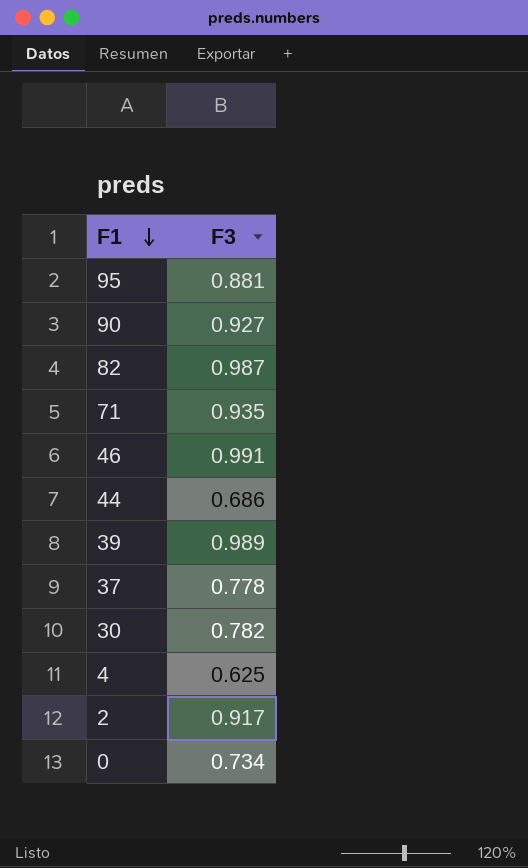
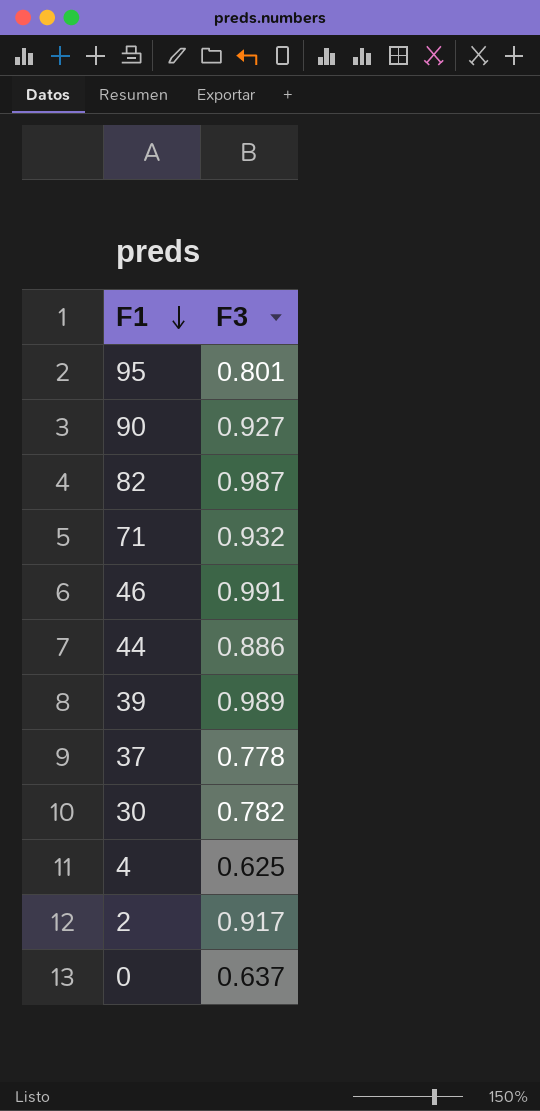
95 | F3: 0.881 -> 0.801
71 | F3: 0.935 -> 0.932
44 | F3: 0.686 -> 0.886
0 | F3: 0.734 -> 0.637

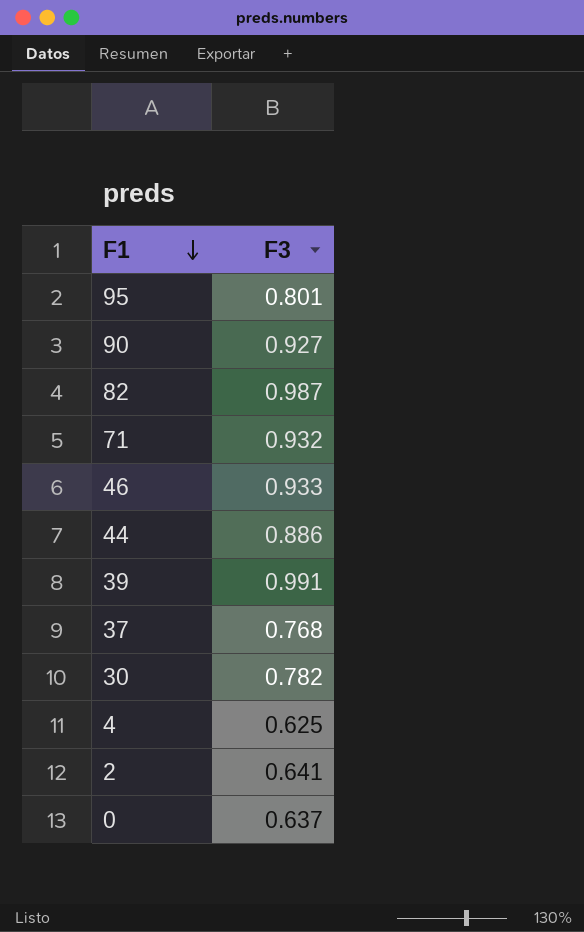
46 | F3: 0.991 -> 0.933
39 | F3: 0.989 -> 0.991
37 | F3: 0.778 -> 0.768
2 | F3: 0.917 -> 0.641

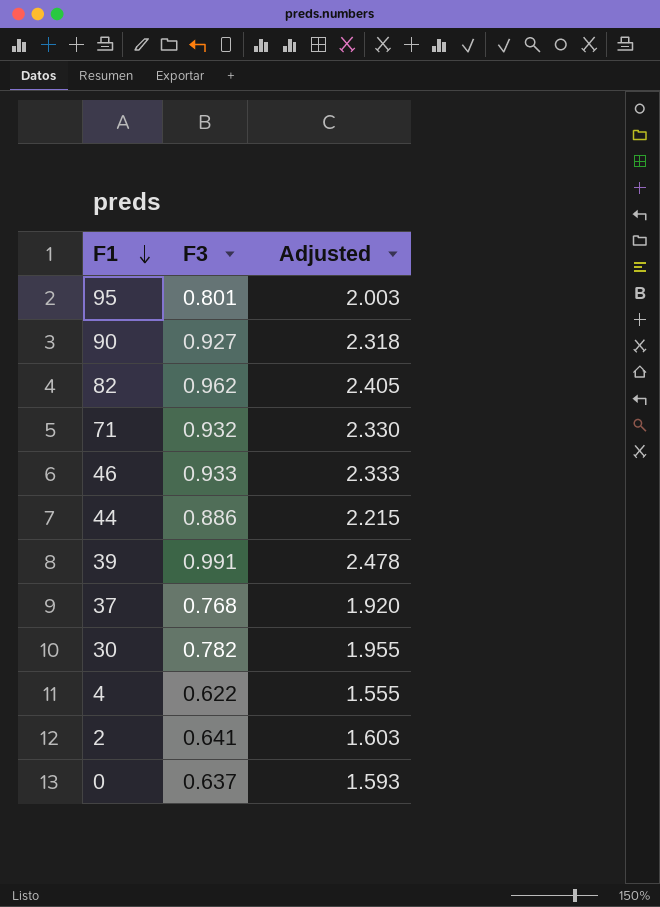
column Adjusted | formula: none -> [F3] * 2.5
82 | F3: 0.987 -> 0.962
4 | F3: 0.625 -> 0.622

